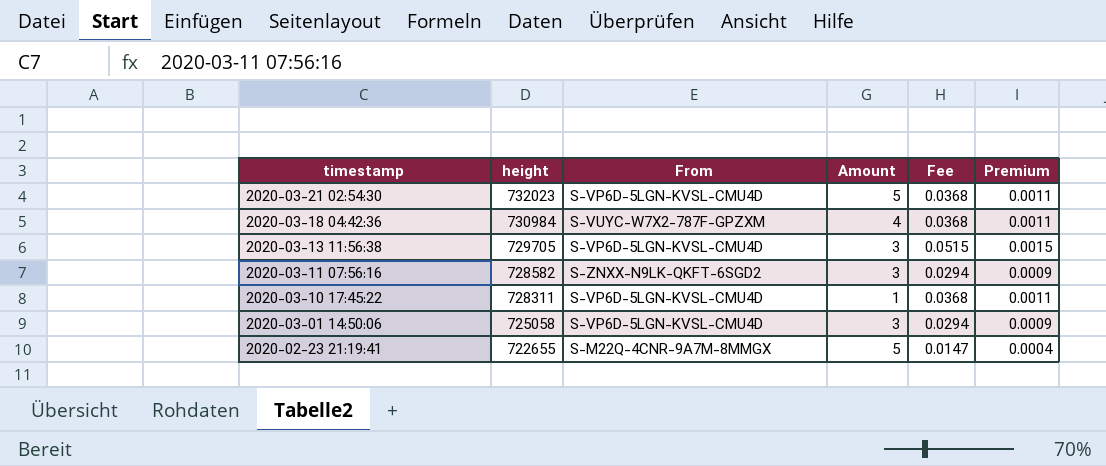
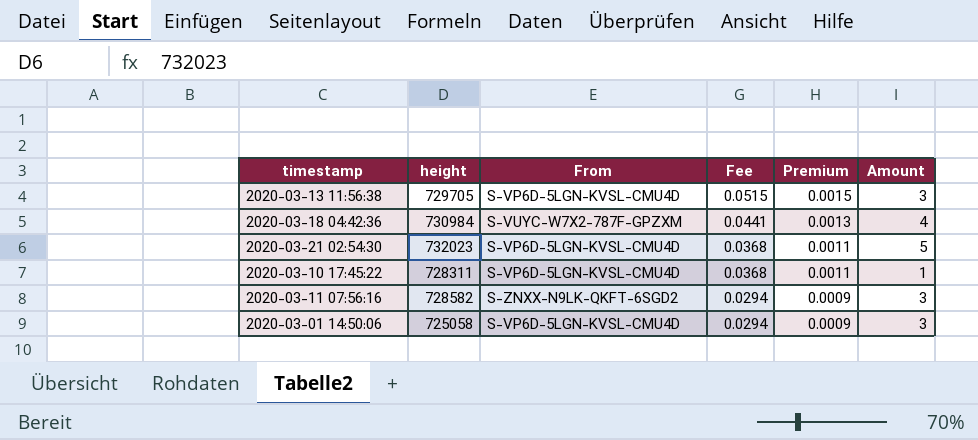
row order: timestamp descending -> Fee descending
column Amount | position: 4 -> 6
row 2020-02-23 21:19:41: 722655 | S-M22Q-4CNR-9A7M-8MMGX | 5 | 0.0147 | 0.0004 -> none
2020-03-18 04:42:36 | Fee: 0.0368 -> 0.0441
2020-03-18 04:42:36 | Premium: 0.0011 -> 0.0013

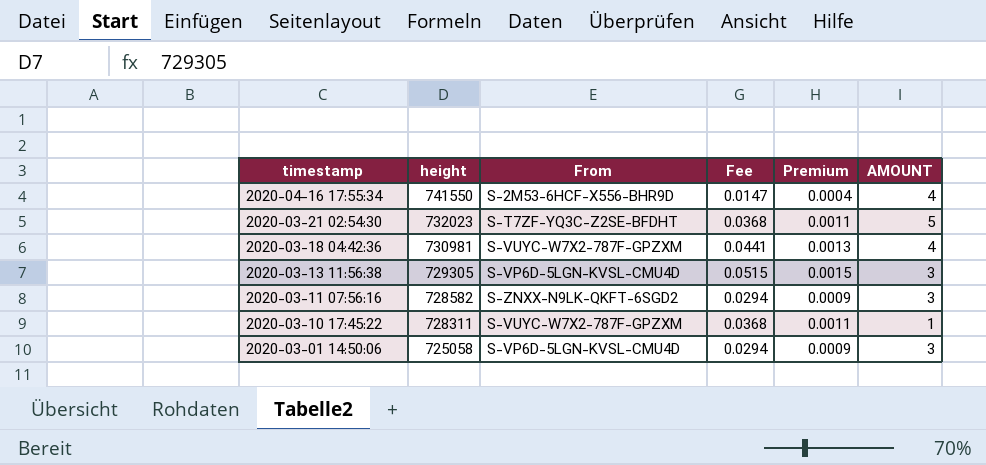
row order: Fee descending -> timestamp descending
column name: Amount -> AMOUNT
row 2020-04-16 17:55:34: none -> 741550 | S-2M53-6HCF-X556-BHR9D | 0.0147 | 0.0004 | 4
2020-03-21 02:54:30 | From: S-VP6D-5LGN-KVSL-CMU4D -> S-T7ZF-YQ3C-Z2SE-BFDHT
2020-03-18 04:42:36 | height: 730984 -> 730981
2020-03-13 11:56:38 | height: 729705 -> 729305
2020-03-10 17:45:22 | From: S-VP6D-5LGN-KVSL-CMU4D -> S-VUYC-W7X2-787F-GPZXM

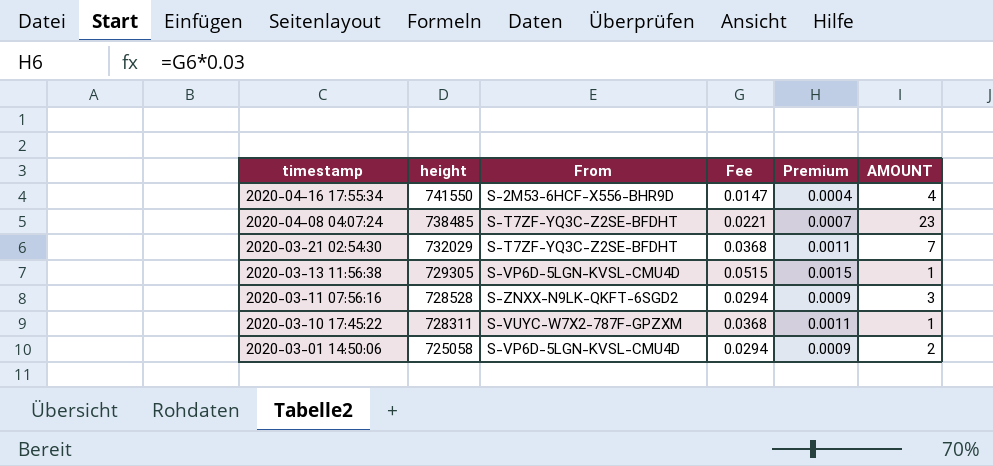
row 2020-03-18 04:42:36: 730981 | S-VUYC-W7X2-787F-GPZXM | 0.0441 | 0.0013 | 4 -> none
row 2020-04-08 04:07:24: none -> 738485 | S-T7ZF-YQ3C-Z2SE-BFDHT | 0.0221 | 0.0007 | 23
2020-03-21 02:54:30 | height: 732023 -> 732029
2020-03-21 02:54:30 | AMOUNT: 5 -> 7
2020-03-13 11:56:38 | AMOUNT: 3 -> 1
2020-03-11 07:56:16 | height: 728582 -> 728528
2020-03-01 14:50:06 | AMOUNT: 3 -> 2

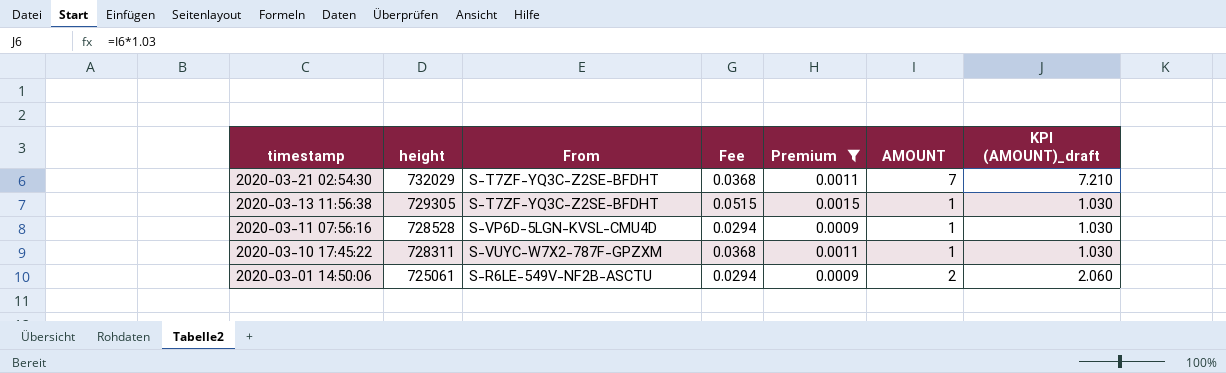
filter: none -> Premium >= 0.0009
column KPI (AMOUNT)_draft | formula: none -> [AMOUNT] * 1.03
2020-03-13 11:56:38 | From: S-VP6D-5LGN-KVSL-CMU4D -> S-T7ZF-YQ3C-Z2SE-BFDHT
2020-03-11 07:56:16 | From: S-ZNXX-N9LK-QKFT-6SGD2 -> S-VP6D-5LGN-KVSL-CMU4D
2020-03-11 07:56:16 | AMOUNT: 3 -> 1
2020-03-01 14:50:06 | height: 725058 -> 725061
2020-03-01 14:50:06 | From: S-VP6D-5LGN-KVSL-CMU4D -> S-R6LE-549V-NF2B-ASCTU

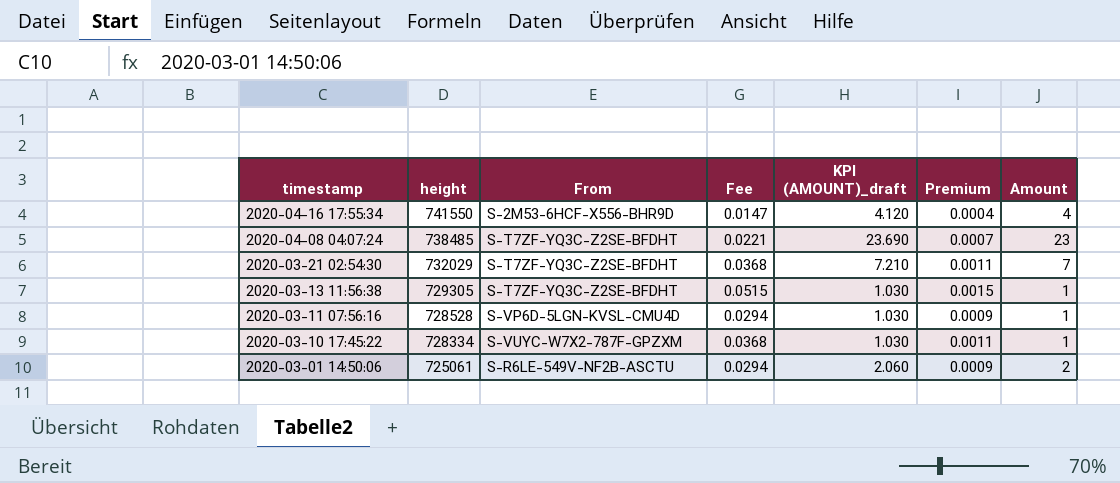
filter: Premium >= 0.0009 -> none
column KPI (AMOUNT)_draft | position: 7 -> 5
column name: AMOUNT -> Amount
2020-03-10 17:45:22 | height: 728311 -> 728334

